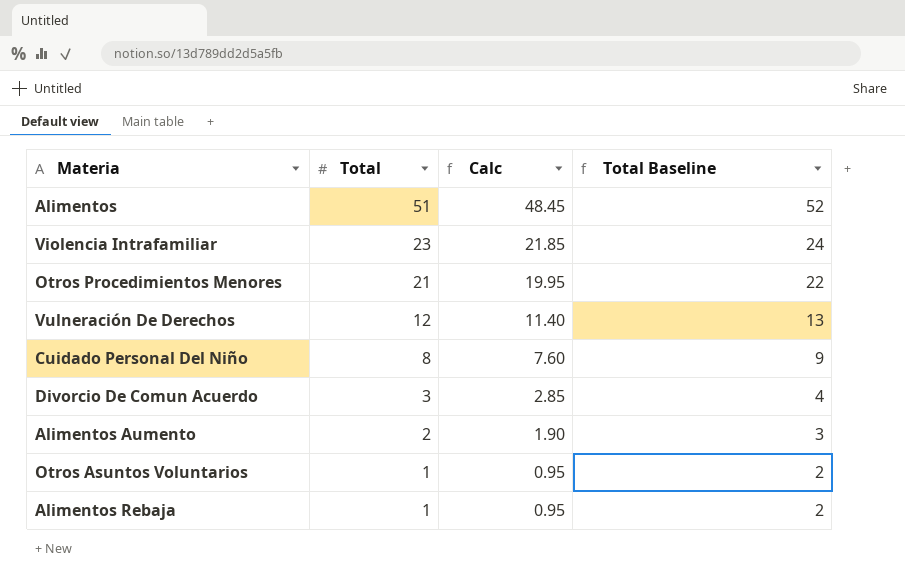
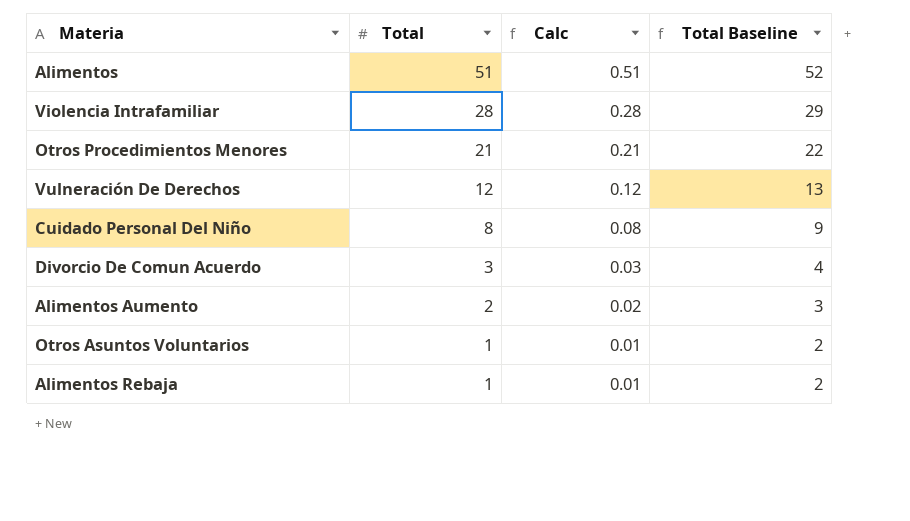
column Calc | formula: [Total] * 0.95 -> [Total] * 0.01
Violencia Intrafamiliar | Total: 23 -> 28
Violencia Intrafamiliar | Total Baseline: 24 -> 29

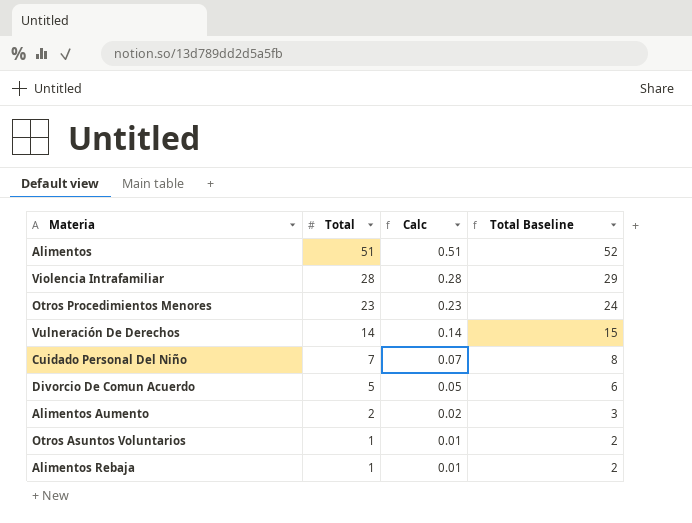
Otros Procedimientos Menores | Total: 21 -> 23
Otros Procedimientos Menores | Calc: 0.21 -> 0.23
Otros Procedimientos Menores | Total Baseline: 22 -> 24
Vulneración De Derechos | Total: 12 -> 14
Vulneración De Derechos | Calc: 0.12 -> 0.14
Vulneración De Derechos | Total Baseline: 13 -> 15
Cuidado Personal Del Niño | Total: 8 -> 7
Cuidado Personal Del Niño | Calc: 0.08 -> 0.07
Cuidado Personal Del Niño | Total Baseline: 9 -> 8
Divorcio De Comun Acuerdo | Total: 3 -> 5
Divorcio De Comun Acuerdo | Calc: 0.03 -> 0.05
Divorcio De Comun Acuerdo | Total Baseline: 4 -> 6

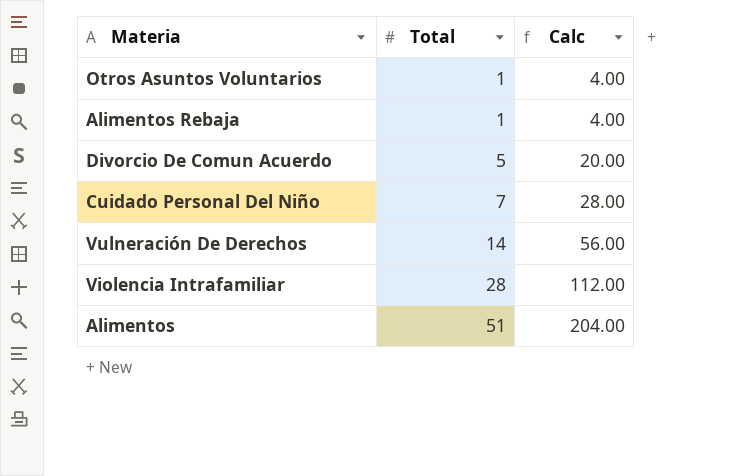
row order: Total descending -> Total ascending
column Total Baseline | formula: [Total] + 1 -> none
column Calc | formula: [Total] * 0.01 -> [Total] * 4
row Otros Procedimientos Menores: 23 | 0.23 | 24 -> none
row Alimentos Aumento: 2 | 0.02 | 3 -> none

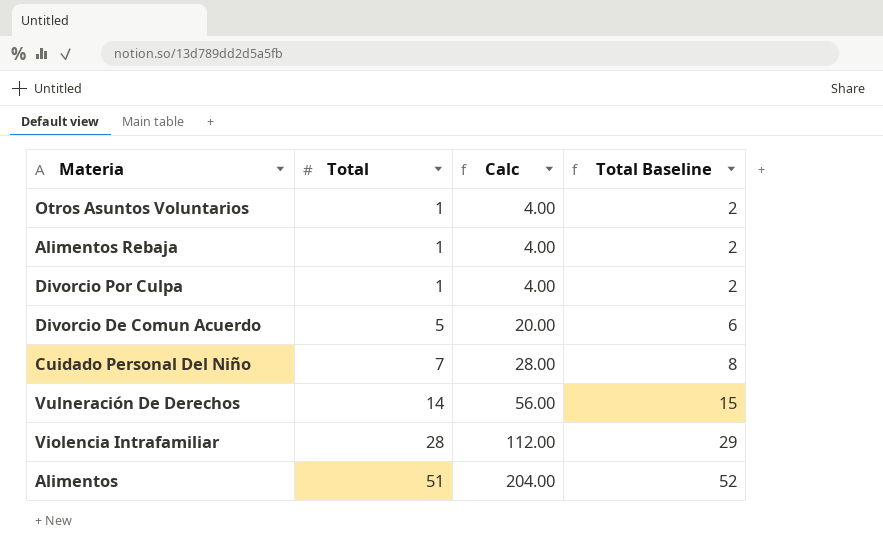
column Total Baseline | formula: none -> [Total] + 1
row Divorcio Por Culpa: none -> 1 | 4.00 | 2

